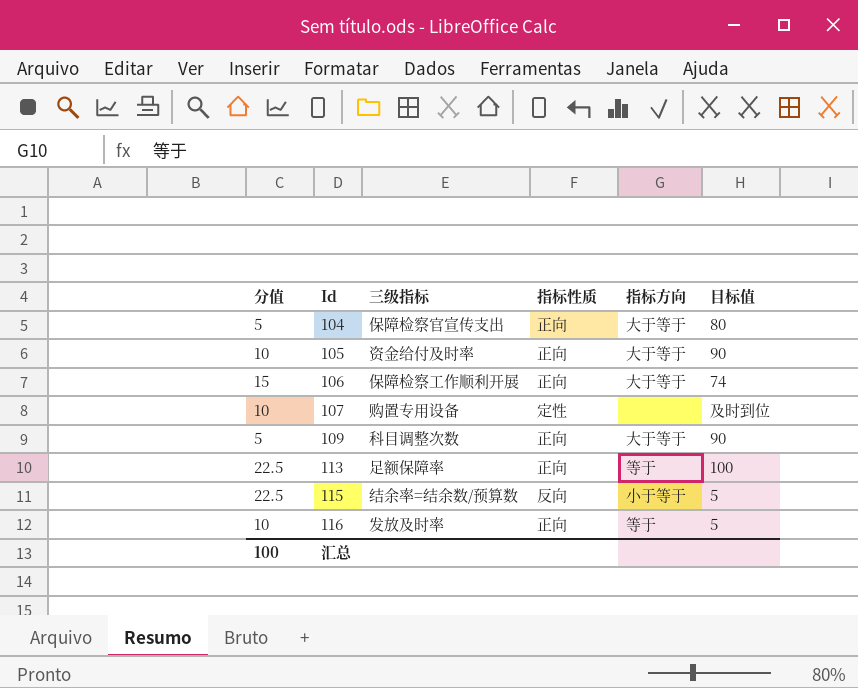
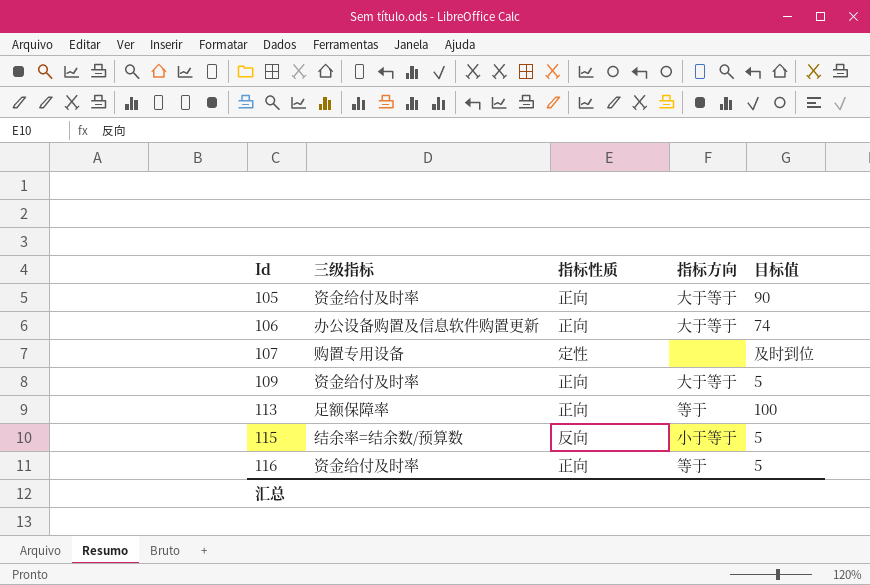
column 分值 | position: 1 -> none
row 104: 5 | 保障检察官宣传支出 | 正向 | 大于等于 | 80 -> none
106 | 三级指标: 保障检察工作顺利开展 -> 办公设备购置及信息软件购置更新
109 | 三级指标: 科目调整次数 -> 资金给付及时率
109 | 目标值: 90 -> 5
116 | 三级指标: 发放及时率 -> 资金给付及时率

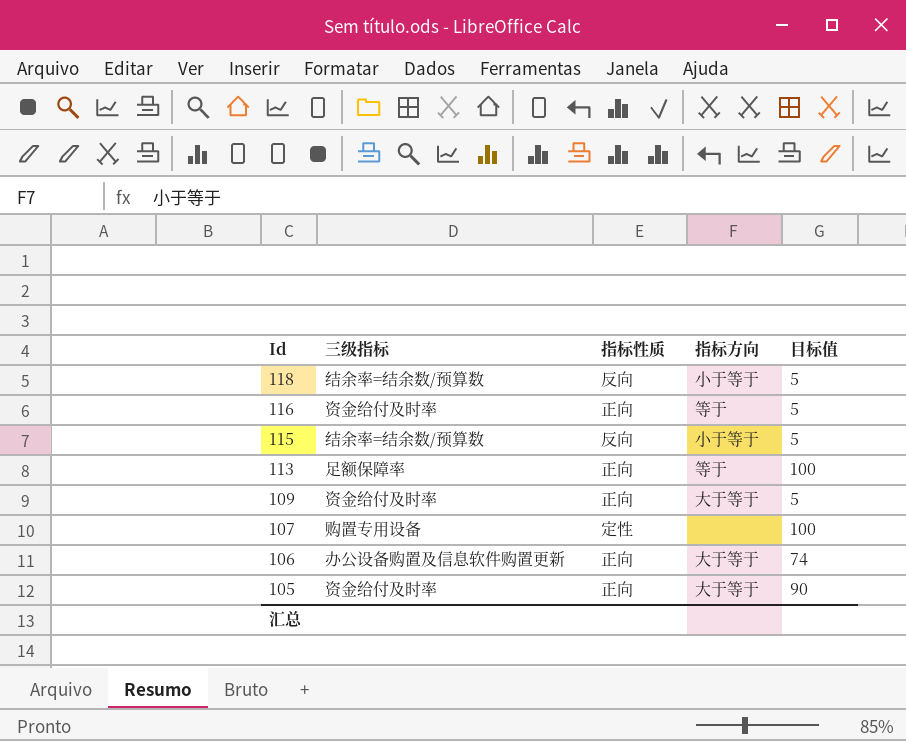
row order: Id ascending -> Id descending
row 118: none -> 结余率=结余数/预算数 | 反向 | 小于等于 | 5
107 | 目标值: 及时到位 -> 100

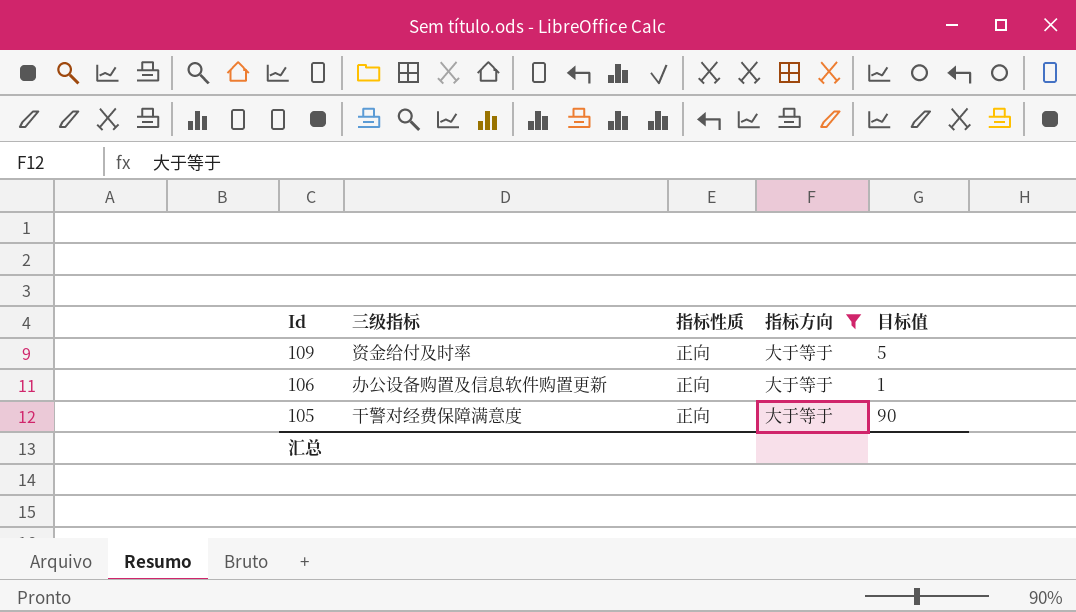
filter: none -> 指标方向 = 大于等于
106 | 目标值: 74 -> 1
105 | 三级指标: 资金给付及时率 -> 干警对经费保障满意度

